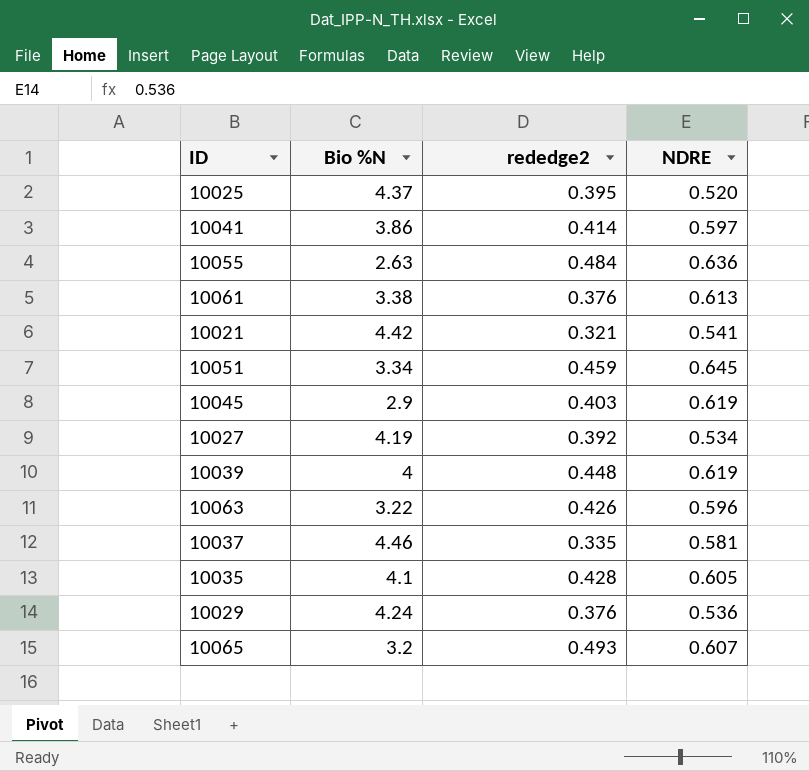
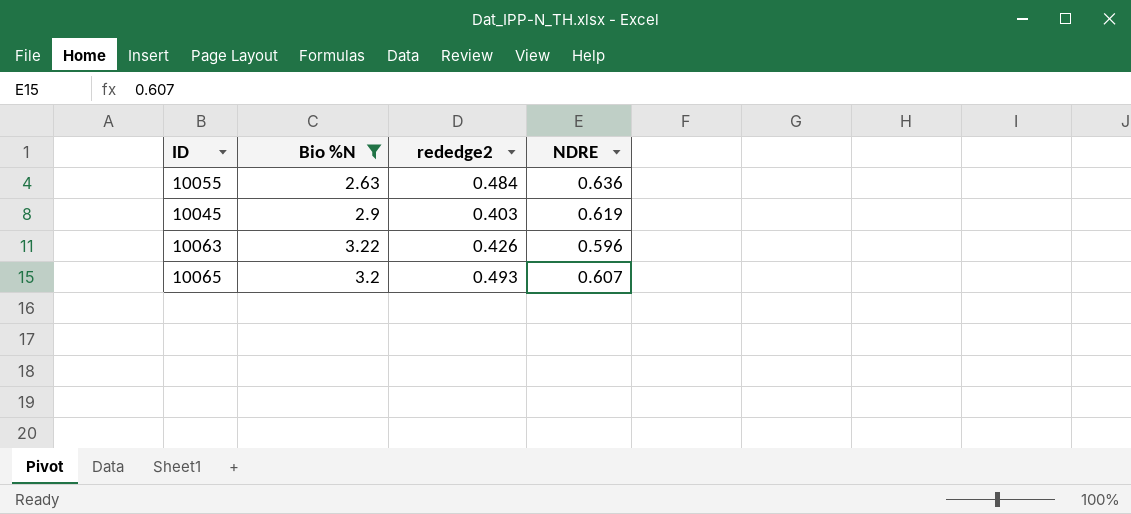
filter: none -> Bio %N <= 3.22

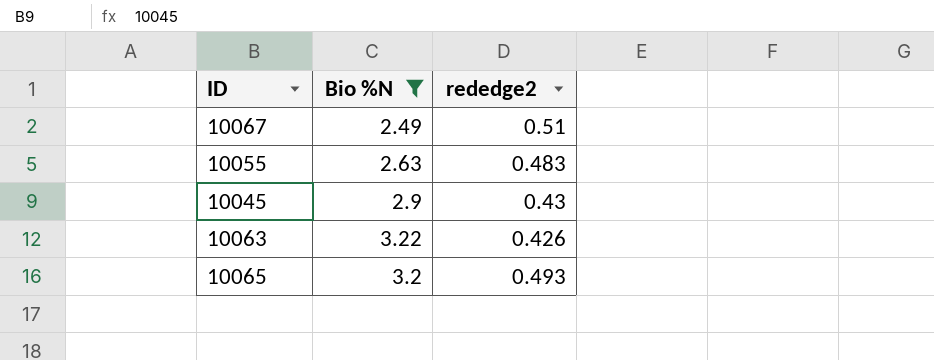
column NDRE | position: 4 -> none
row 10067: none -> 2.49 | 0.51
10055 | rededge2: 0.484 -> 0.483
10045 | rededge2: 0.403 -> 0.43

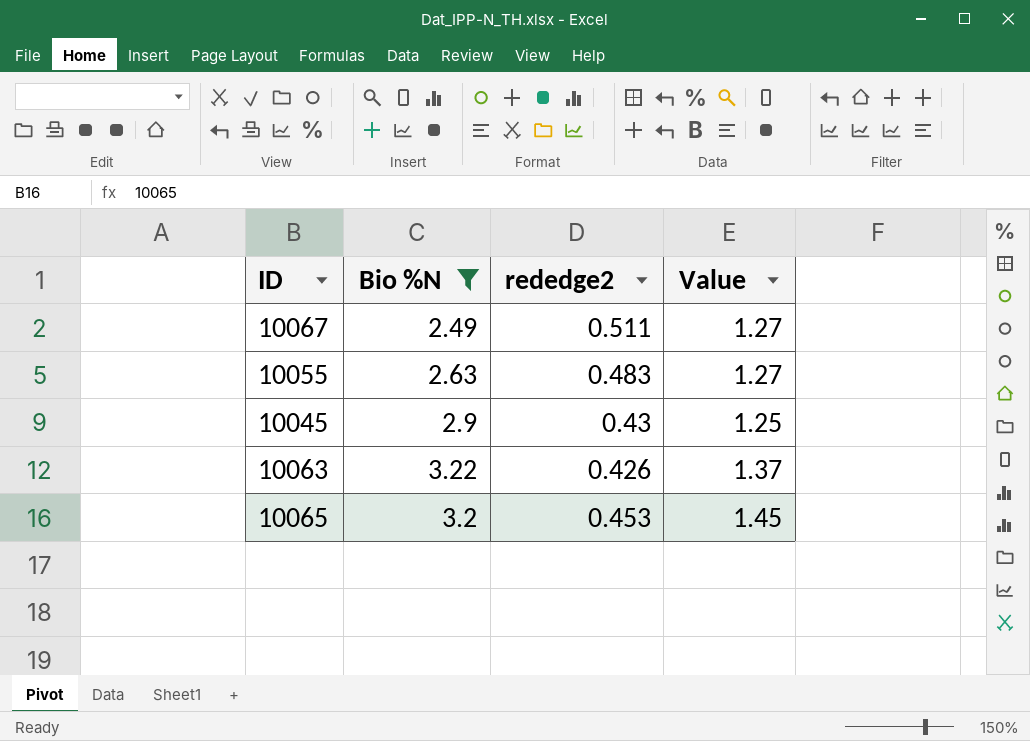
column Value | formula: none -> [Bio %N] * [rededge2]
10067 | rededge2: 0.51 -> 0.511
10065 | rededge2: 0.493 -> 0.453

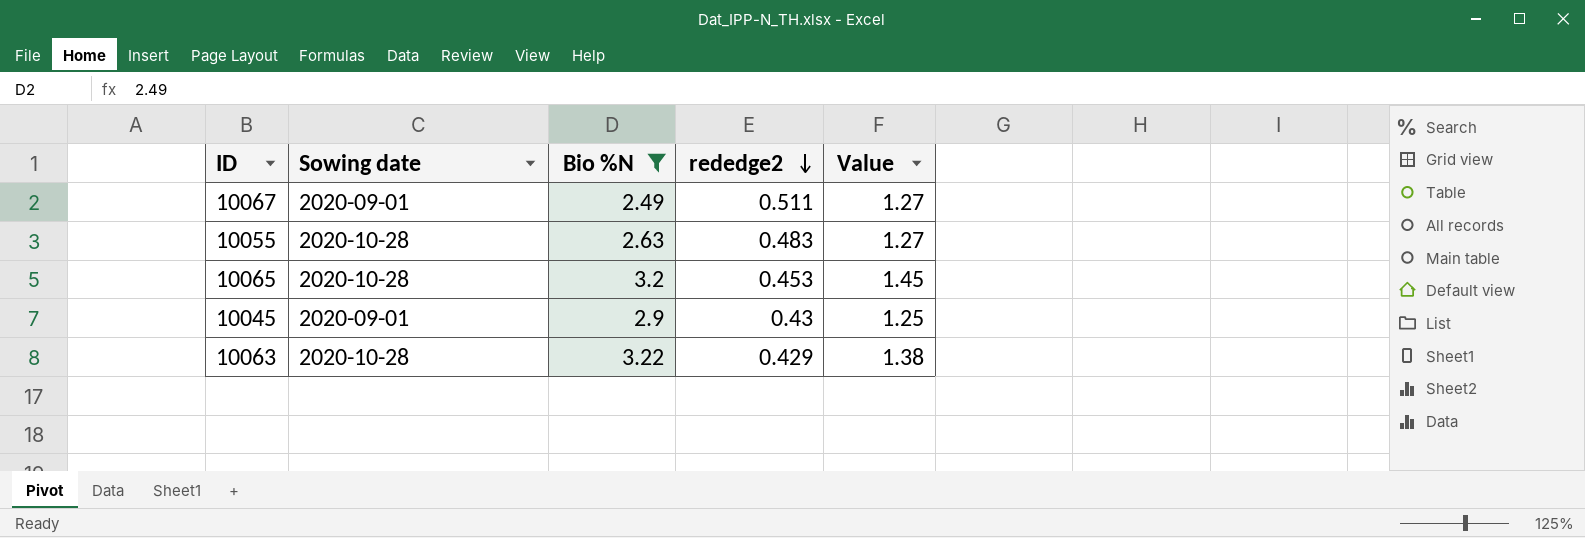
row order: none -> rededge2 descending
column Sowing date | position: none -> 2
10063 | rededge2: 0.426 -> 0.429
10063 | Value: 1.37 -> 1.38

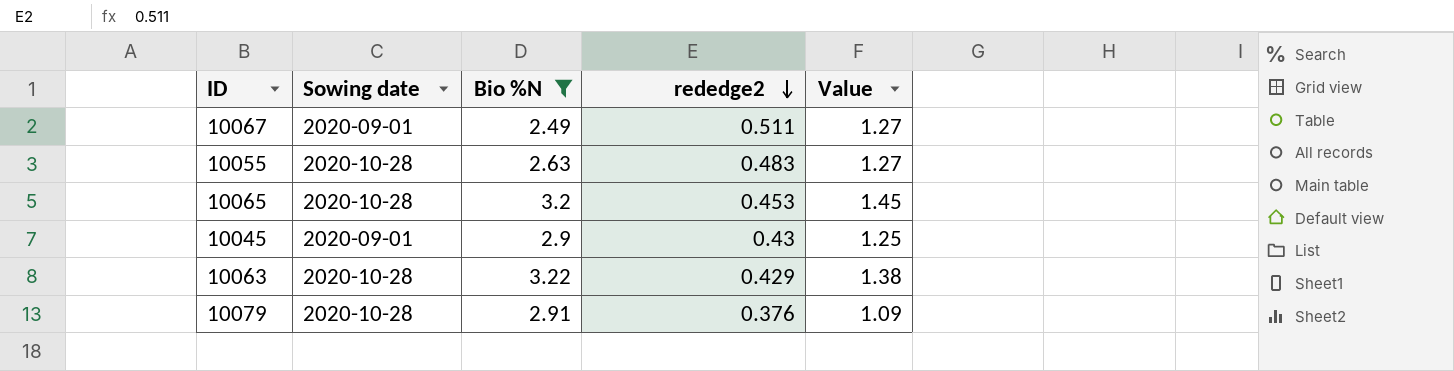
row 10079: none -> 2020-10-28 | 2.91 | 0.376 | 1.09

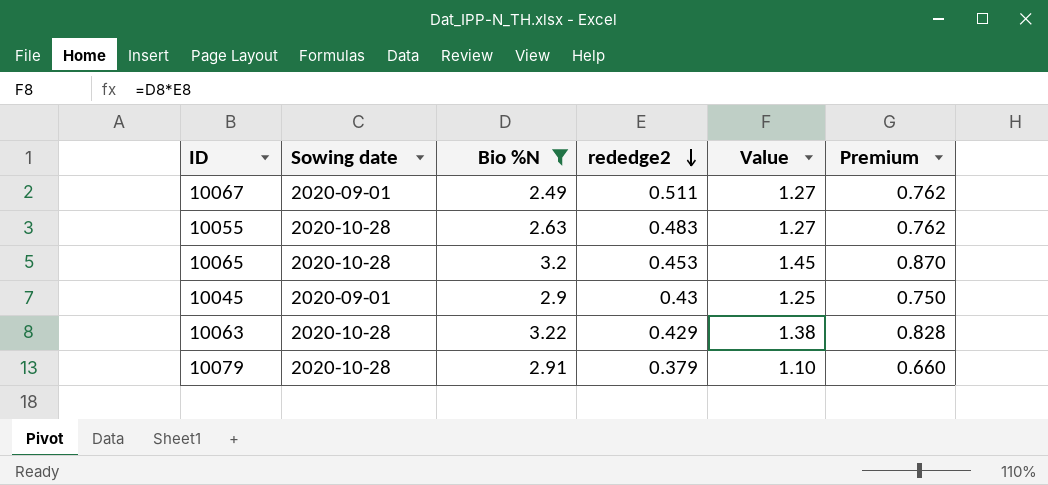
column Premium | formula: none -> [Value] * 0.6
10079 | rededge2: 0.376 -> 0.379
10079 | Value: 1.09 -> 1.10

